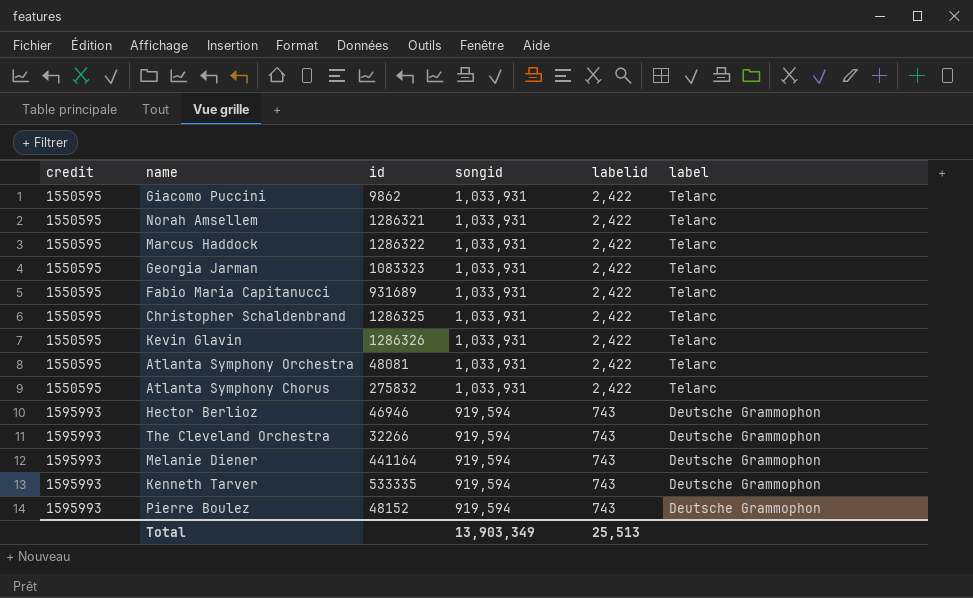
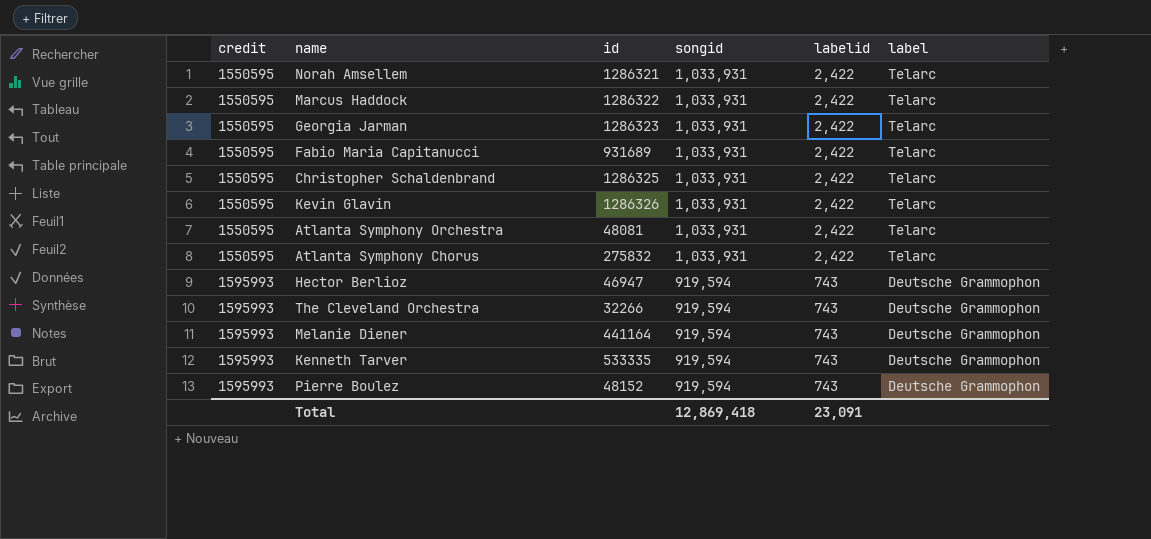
row Giacomo Puccini: 1550595 | 9862 | 1,033,931 | 2,422 | Telarc -> none
Georgia Jarman | id: 1083323 -> 1286323
Hector Berlioz | id: 46946 -> 46947
Total | songid: 13,903,349 -> 12,869,418
Total | labelid: 25,513 -> 23,091

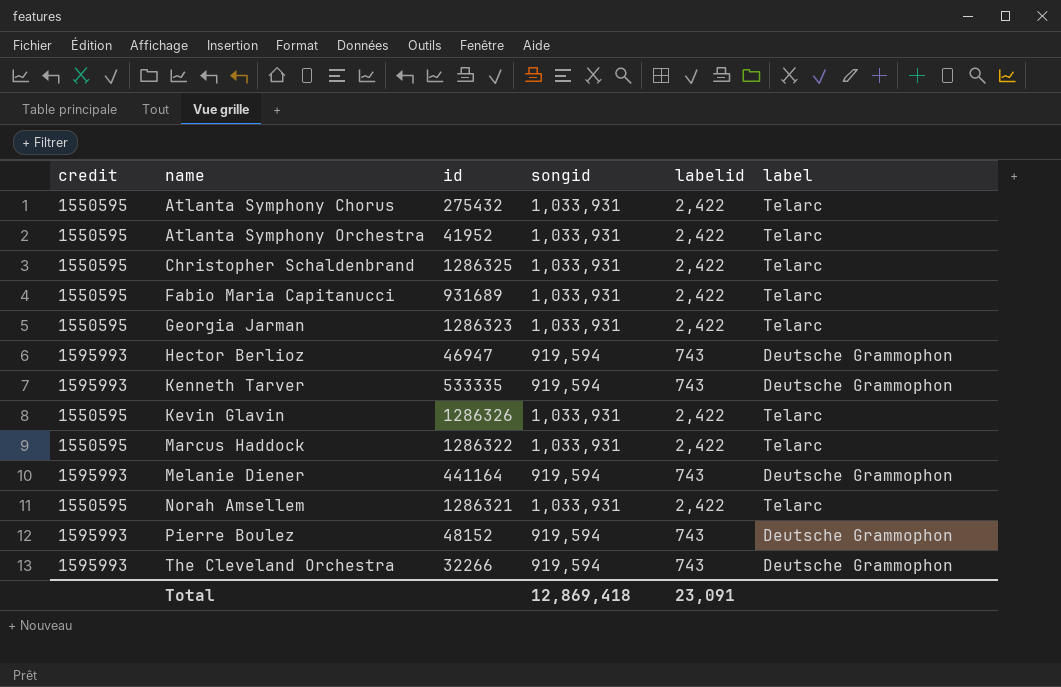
row order: credit ascending -> name ascending
Atlanta Symphony Chorus | id: 275832 -> 275432
Atlanta Symphony Orchestra | id: 48081 -> 41952

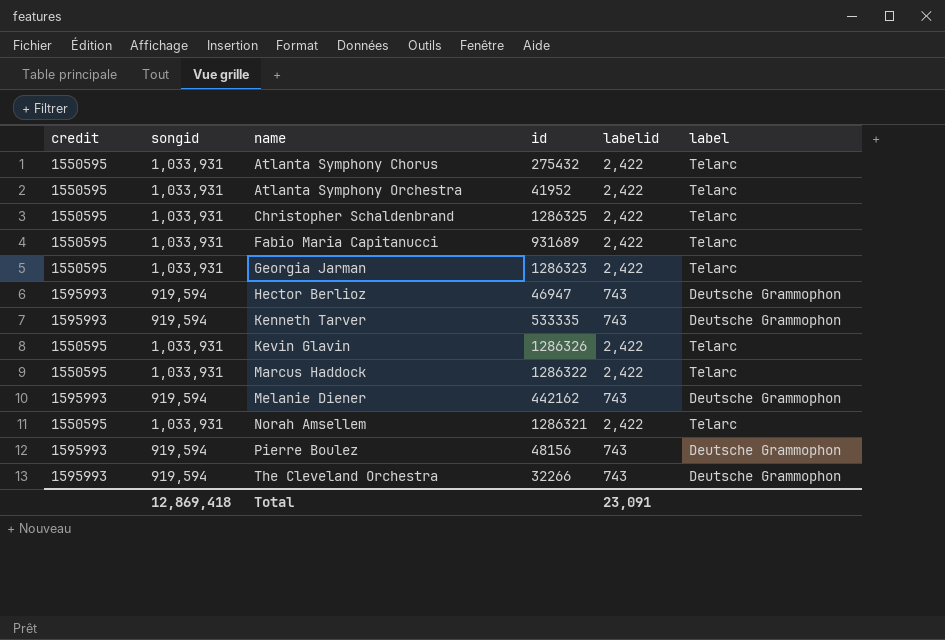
column songid | position: 4 -> 2
Melanie Diener | id: 441164 -> 442162
Pierre Boulez | id: 48152 -> 48156

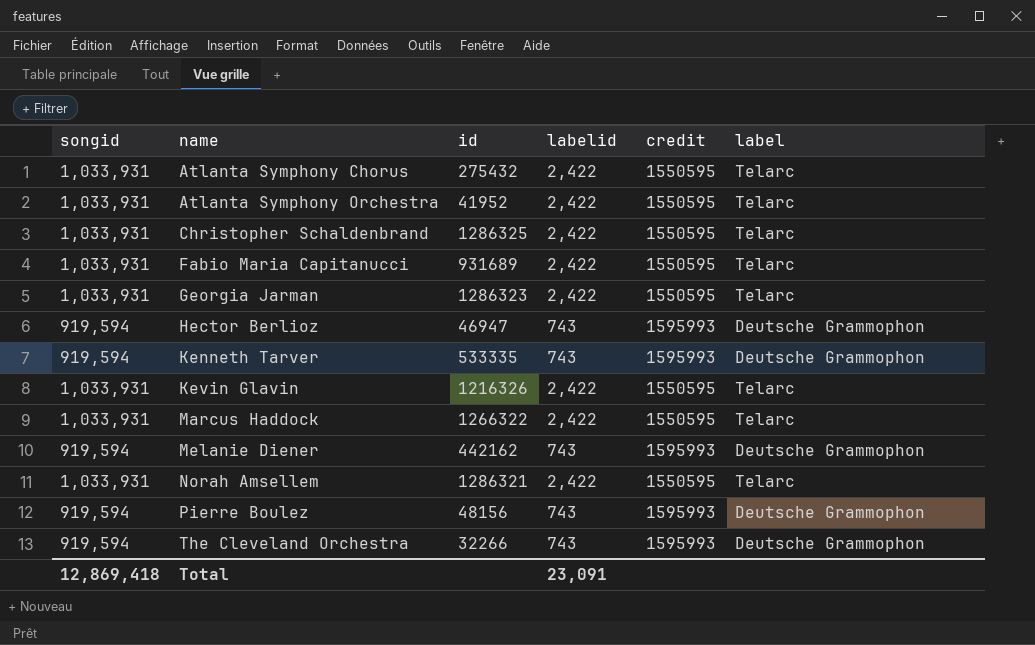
column credit | position: 1 -> 5
Kevin Glavin | id: 1286326 -> 1216326
Marcus Haddock | id: 1286322 -> 1266322

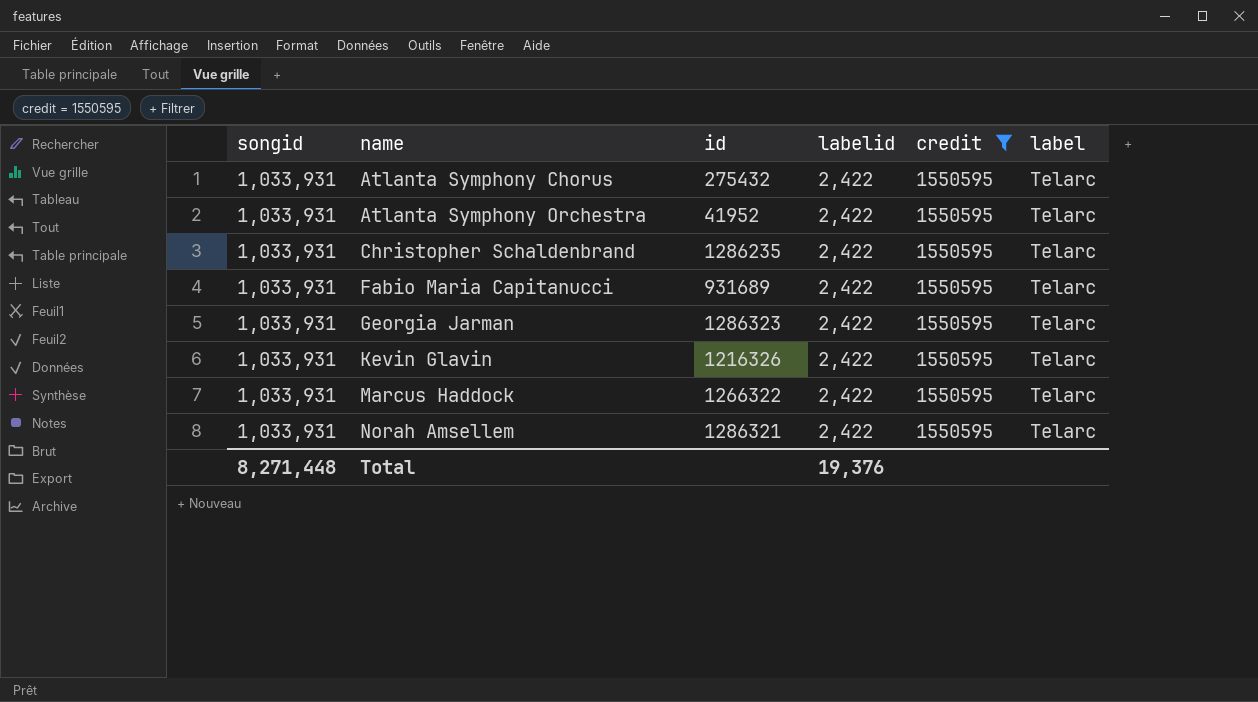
filter: none -> credit = 1550595
Christopher Schaldenbrand | id: 1286325 -> 1286235
Total | songid: 12,869,418 -> 8,271,448
Total | labelid: 23,091 -> 19,376

